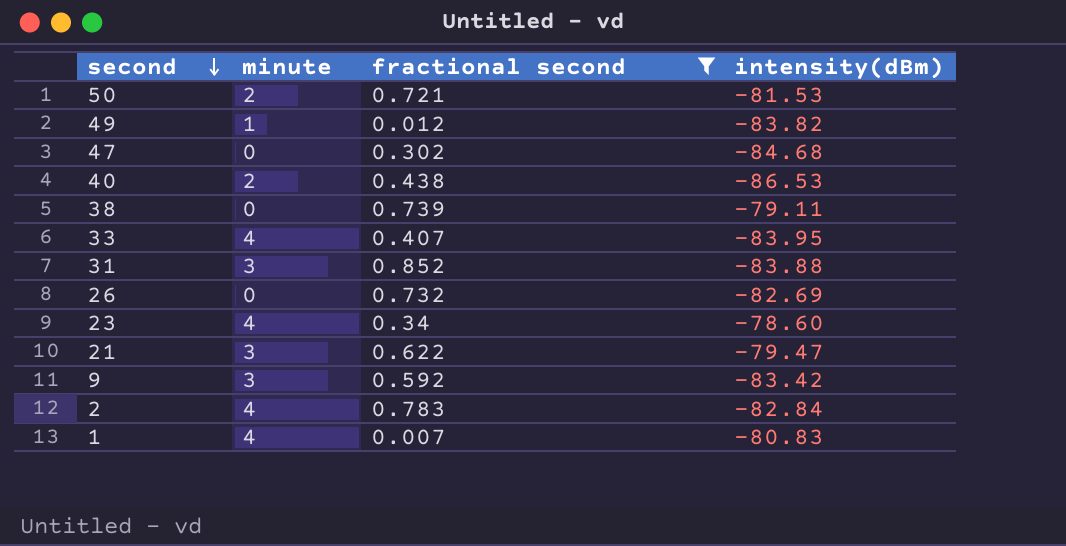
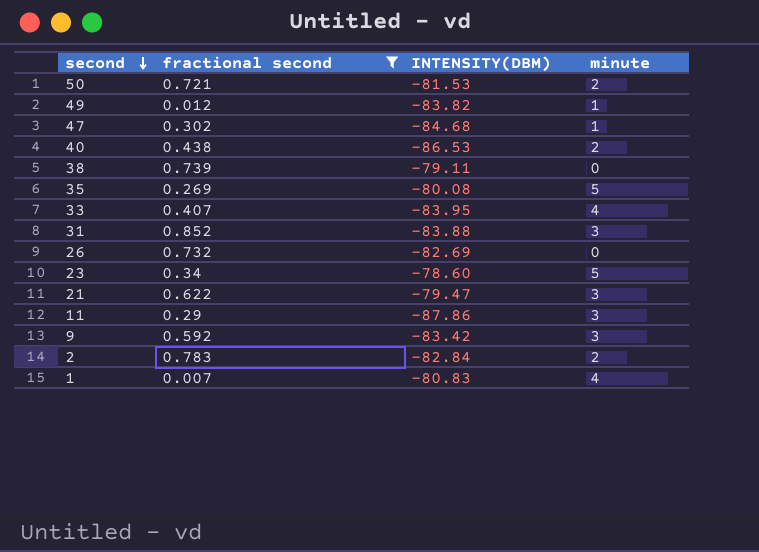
column name: intensity(dBm) -> INTENSITY(DBM)
column minute | position: 2 -> 4
47 | minute: 0 -> 1
row 35: none -> 0.269 | -80.08 | 5
23 | minute: 4 -> 5
row 11: none -> 0.29 | -87.86 | 3
2 | minute: 4 -> 2

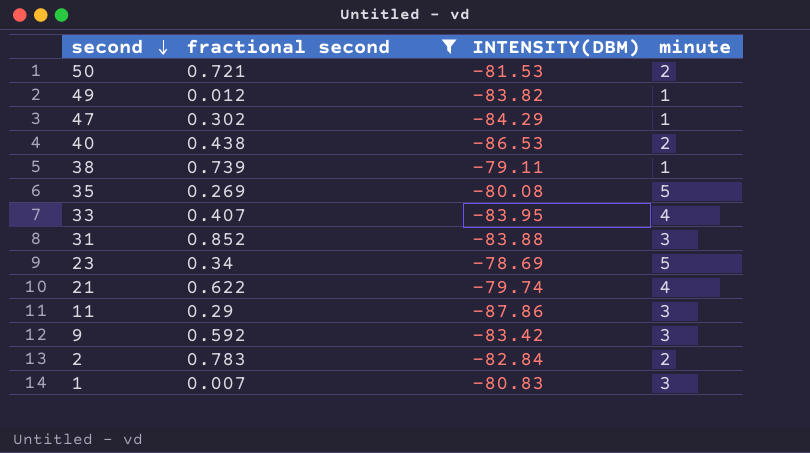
row 26: 0.732 | -82.69 | 0 -> none
47 | INTENSITY(DBM): -84.68 -> -84.29
38 | minute: 0 -> 1
23 | INTENSITY(DBM): -78.60 -> -78.69
21 | INTENSITY(DBM): -79.47 -> -79.74
21 | minute: 3 -> 4
1 | minute: 4 -> 3

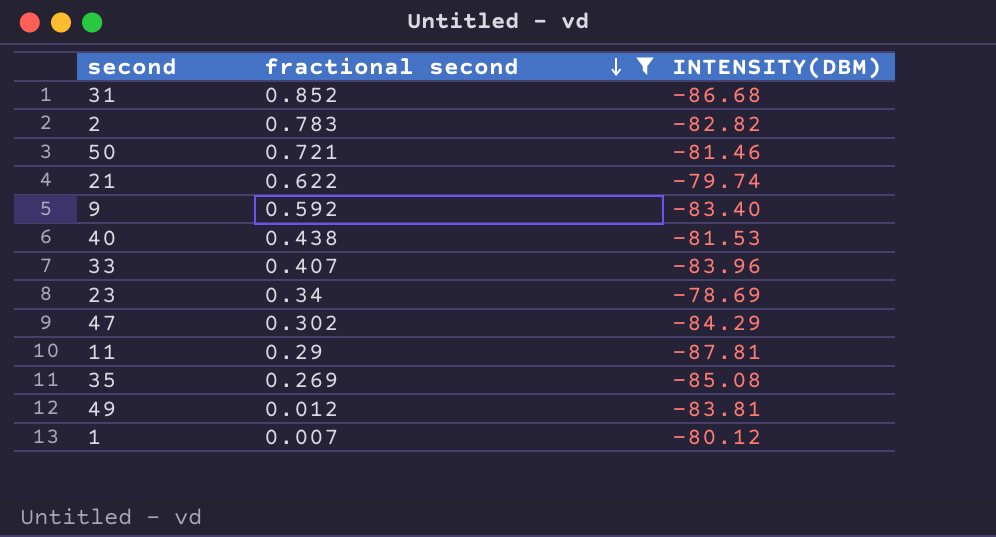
row order: second descending -> fractional second descending
column minute | position: 4 -> none
row 38: 0.739 | -79.11 | 1 -> none
31 | INTENSITY(DBM): -83.88 -> -86.68
2 | INTENSITY(DBM): -82.84 -> -82.82
50 | INTENSITY(DBM): -81.53 -> -81.46
9 | INTENSITY(DBM): -83.42 -> -83.40
40 | INTENSITY(DBM): -86.53 -> -81.53
33 | INTENSITY(DBM): -83.95 -> -83.96
11 | INTENSITY(DBM): -87.86 -> -87.81
35 | INTENSITY(DBM): -80.08 -> -85.08
49 | INTENSITY(DBM): -83.82 -> -83.81
1 | INTENSITY(DBM): -80.83 -> -80.12

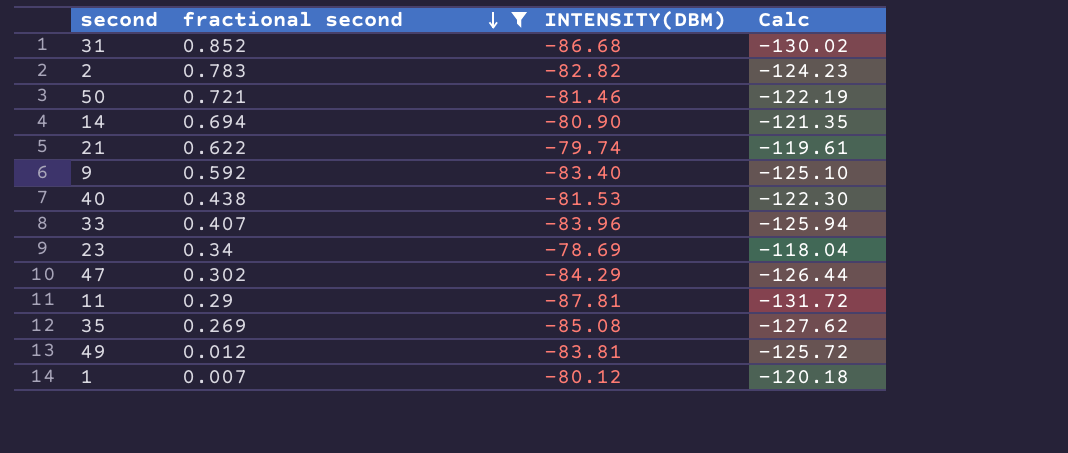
column Calc | formula: none -> [INTENSITY(DBM)] * 1.5
row 14: none -> 0.694 | -80.90 | -121.35

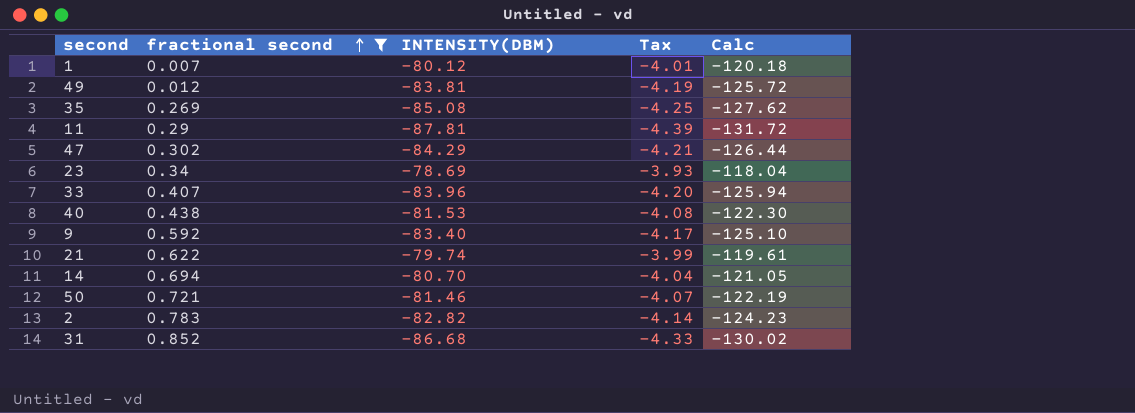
row order: fractional second descending -> fractional second ascending
column Tax | formula: none -> [INTENSITY(DBM)] * 0.05
14 | INTENSITY(DBM): -80.90 -> -80.70
14 | Calc: -121.35 -> -121.05

